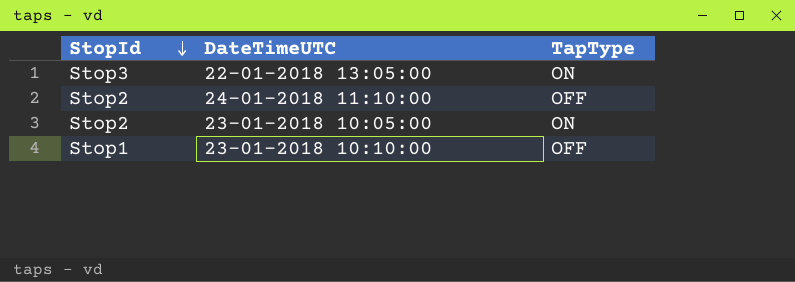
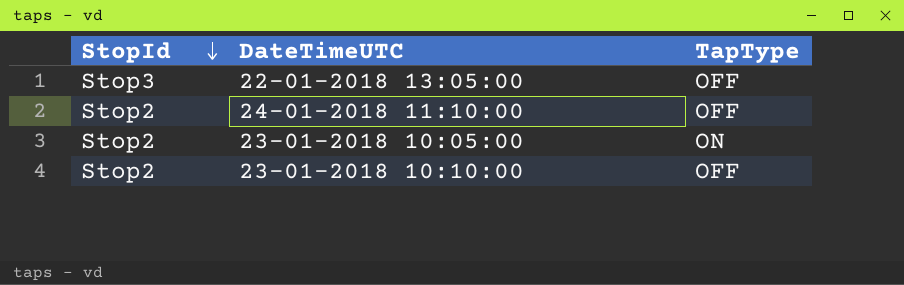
22-01-2018 13:05:00 | TapType: ON -> OFF
23-01-2018 10:10:00 | StopId: Stop1 -> Stop2

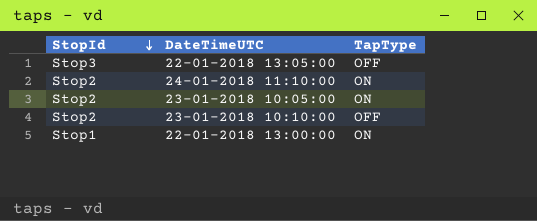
24-01-2018 11:10:00 | TapType: OFF -> ON
row 22-01-2018 13:00:00: none -> Stop1 | ON

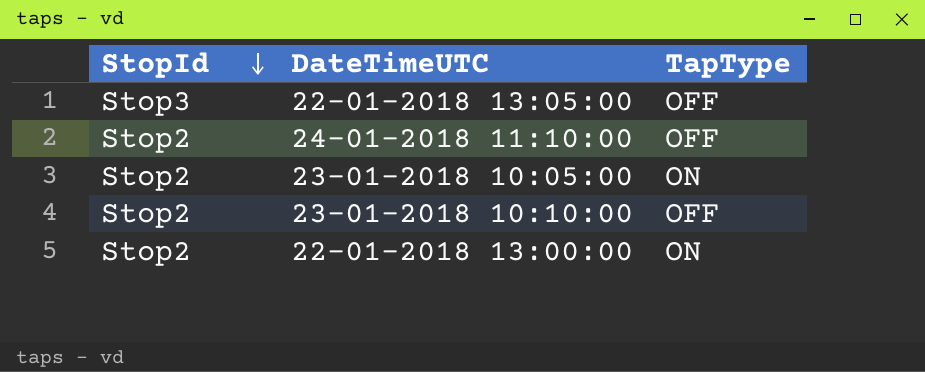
24-01-2018 11:10:00 | TapType: ON -> OFF
22-01-2018 13:00:00 | StopId: Stop1 -> Stop2

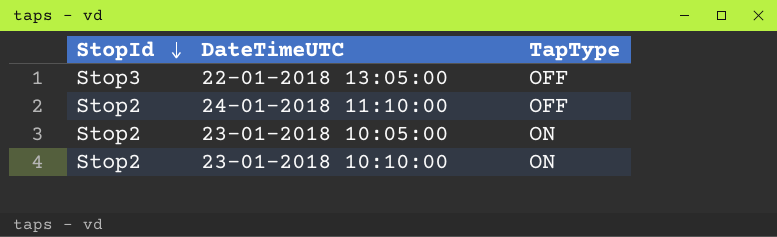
row 22-01-2018 13:00:00: Stop2 | ON -> none
23-01-2018 10:10:00 | TapType: OFF -> ON

